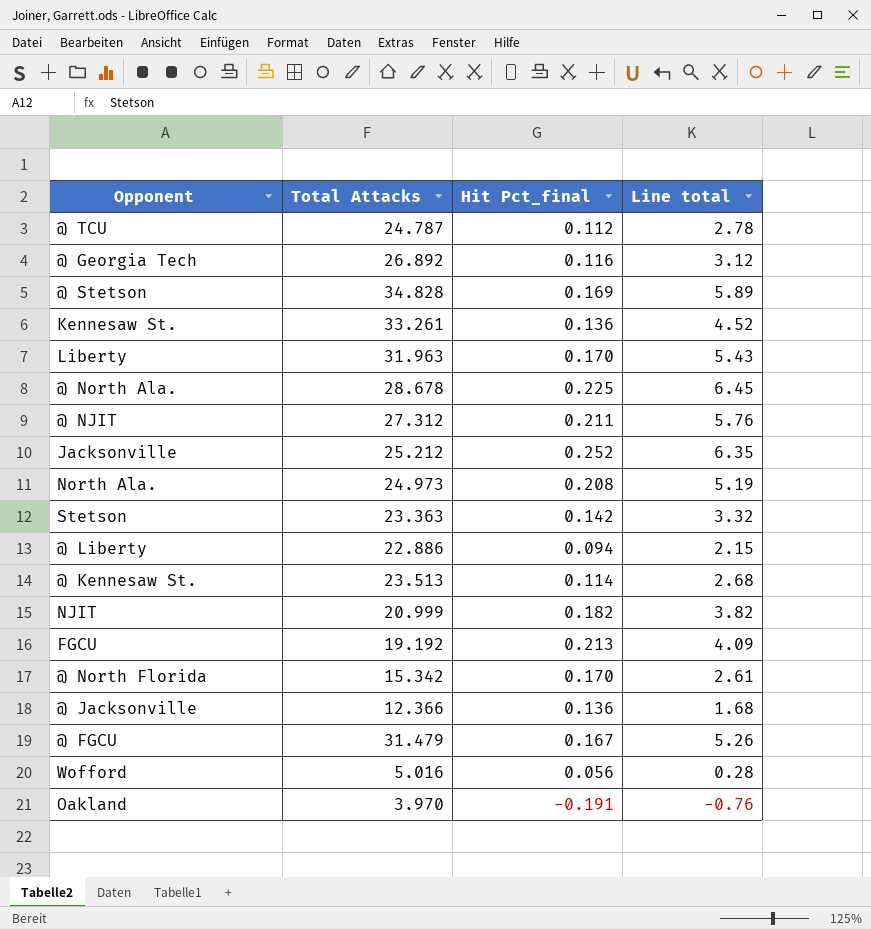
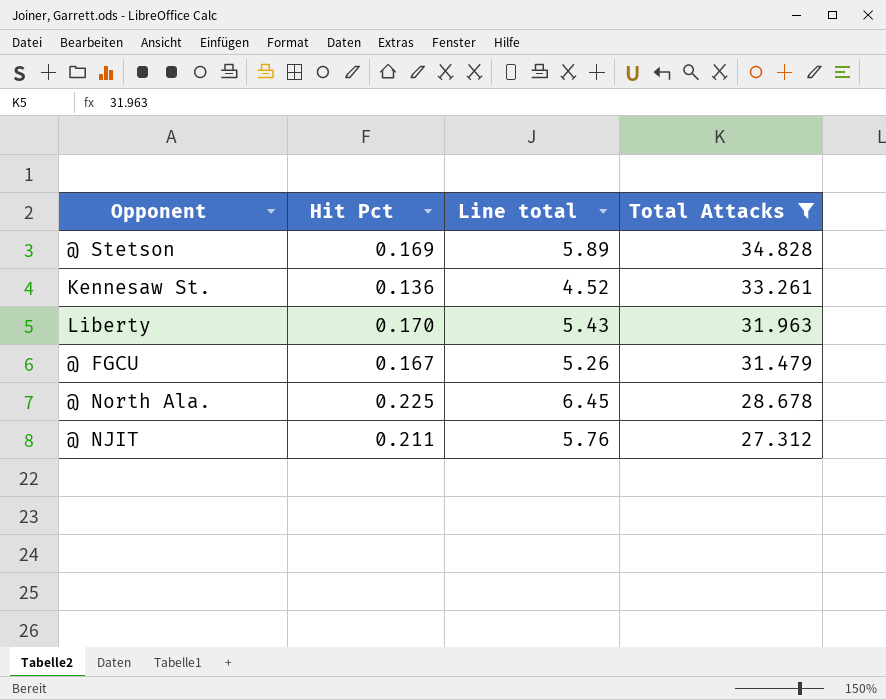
filter: none -> Total Attacks >= 27.312
row order: none -> Total Attacks descending
column name: Hit Pct_final -> Hit Pct
column Total Attacks | position: 2 -> 4

